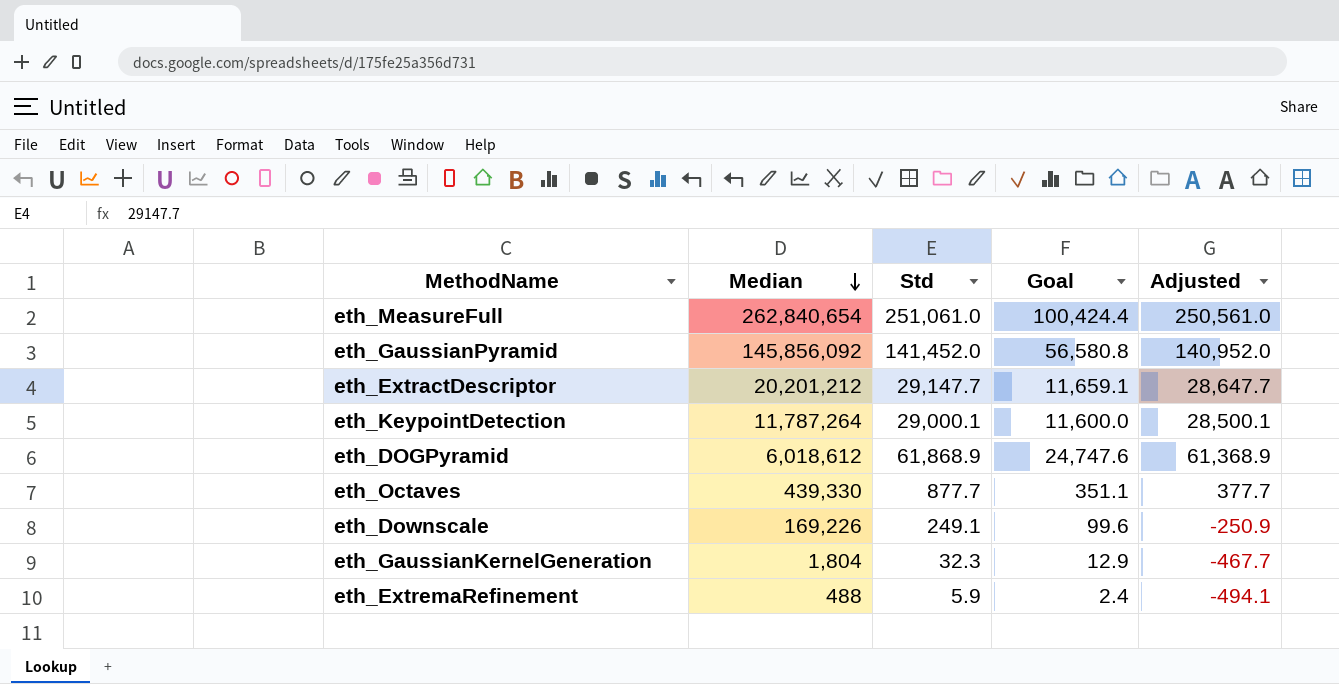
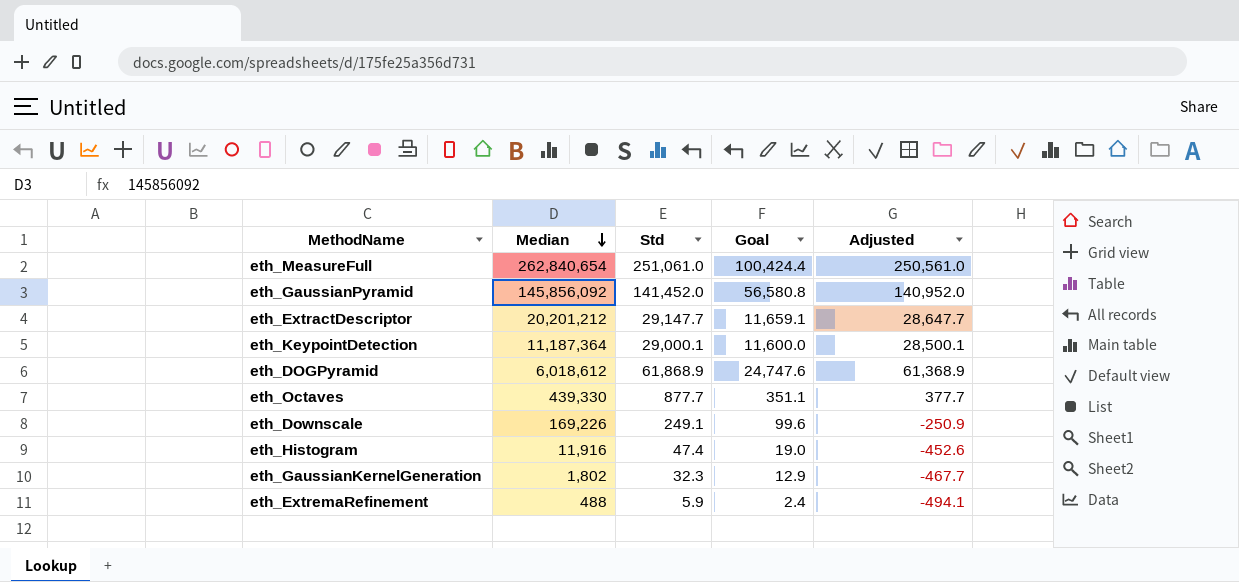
eth_KeypointDetection | Median: 11,787,264 -> 11,187,364
row eth_Histogram: none -> 11,916 | 47.4 | 19.0 | -452.6
eth_GaussianKernelGeneration | Median: 1,804 -> 1,802

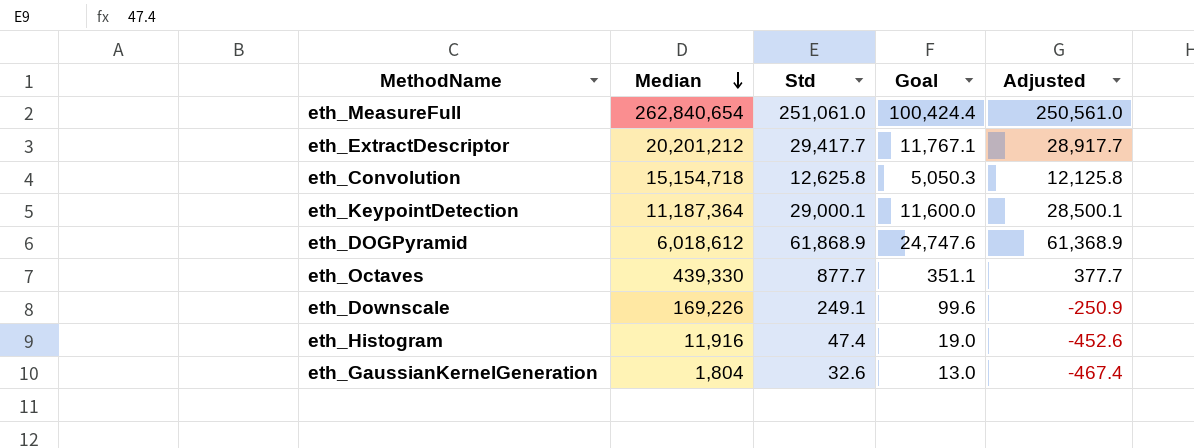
row eth_GaussianPyramid: 145,856,092 | 141,452.0 | 56,580.8 | 140,952.0 -> none
row eth_ExtremaRefinement: 488 | 5.9 | 2.4 | -494.1 -> none
eth_ExtractDescriptor | Std: 29,147.7 -> 29,417.7
eth_ExtractDescriptor | Goal: 11,659.1 -> 11,767.1
eth_ExtractDescriptor | Adjusted: 28,647.7 -> 28,917.7
row eth_Convolution: none -> 15,154,718 | 12,625.8 | 5,050.3 | 12,125.8
eth_GaussianKernelGeneration | Median: 1,802 -> 1,804
eth_GaussianKernelGeneration | Std: 32.3 -> 32.6
eth_GaussianKernelGeneration | Goal: 12.9 -> 13.0
eth_GaussianKernelGeneration | Adjusted: -467.7 -> -467.4

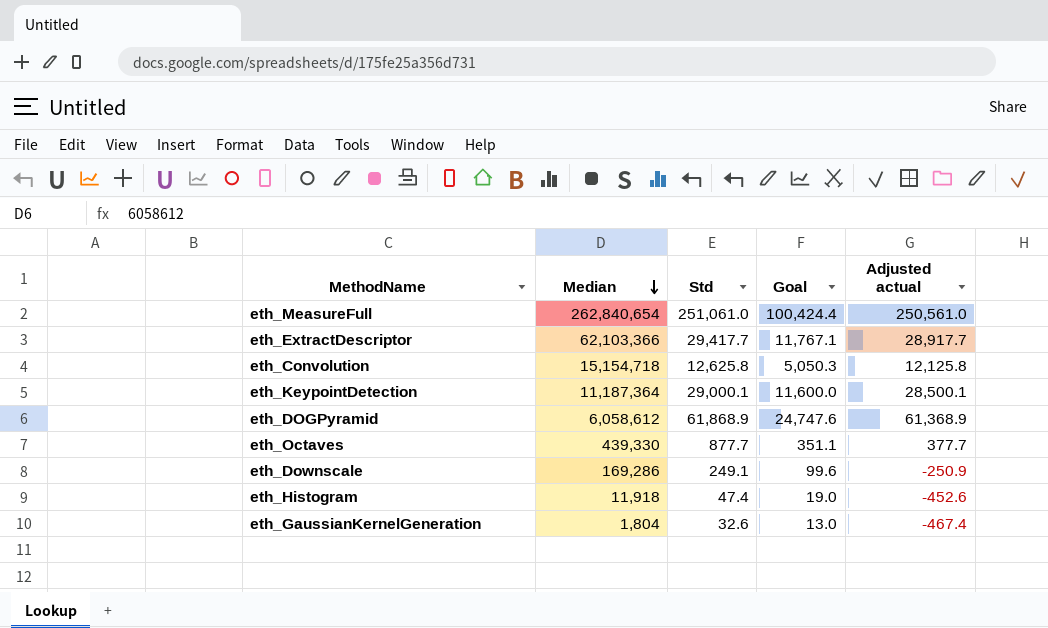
column name: Adjusted -> Adjusted actual
eth_ExtractDescriptor | Median: 20,201,212 -> 62,103,366
eth_DOGPyramid | Median: 6,018,612 -> 6,058,612
eth_Downscale | Median: 169,226 -> 169,286
eth_Histogram | Median: 11,916 -> 11,918

